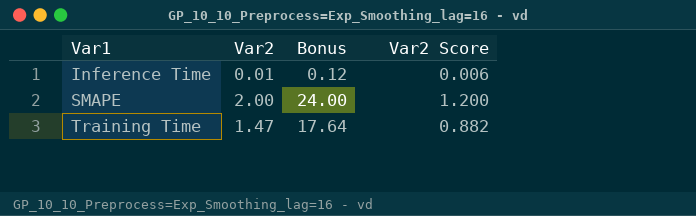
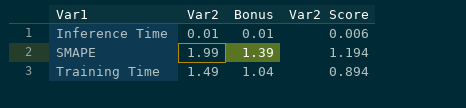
column Bonus | formula: [Var2] * 12 -> [Var2] * 0.7
SMAPE | Var2: 2.00 -> 1.99
SMAPE | Var2 Score: 1.200 -> 1.194
Training Time | Var2: 1.47 -> 1.49
Training Time | Var2 Score: 0.882 -> 0.894

